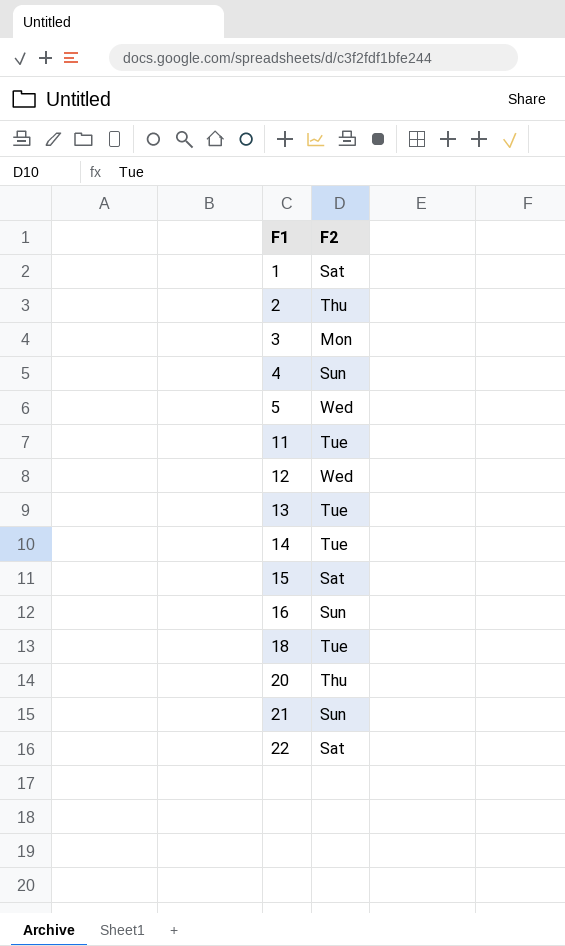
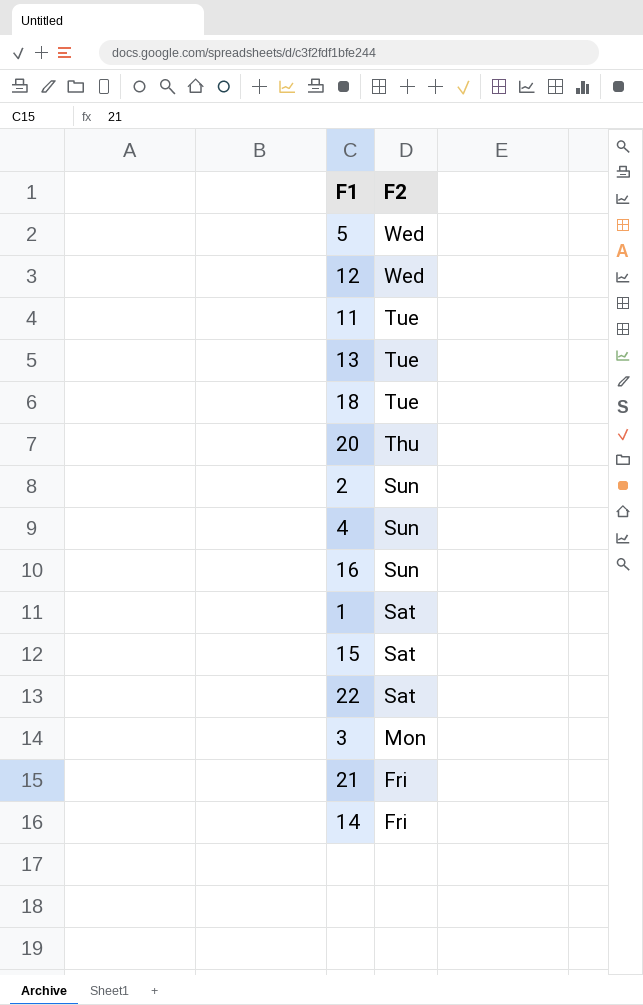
row order: F1 ascending -> F2 descending
2 | F2: Thu -> Sun
21 | F2: Sun -> Fri
14 | F2: Tue -> Fri

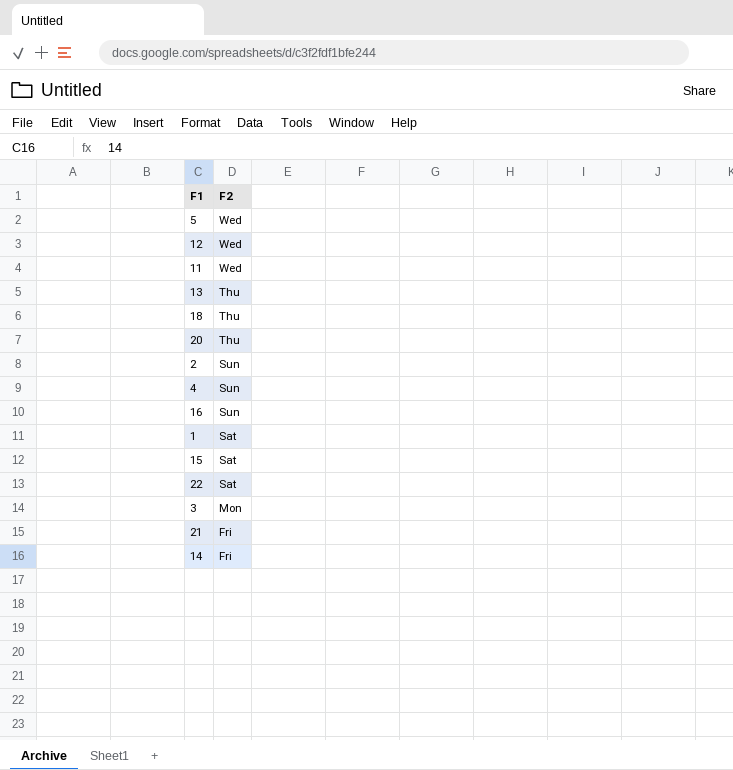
11 | F2: Tue -> Wed
13 | F2: Tue -> Thu
18 | F2: Tue -> Thu

